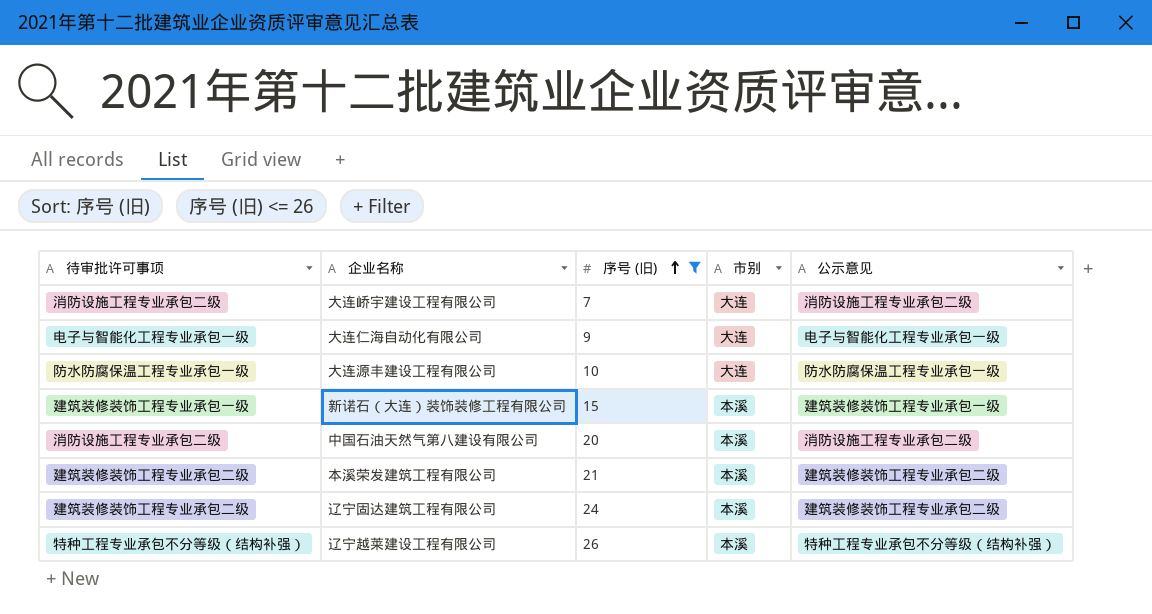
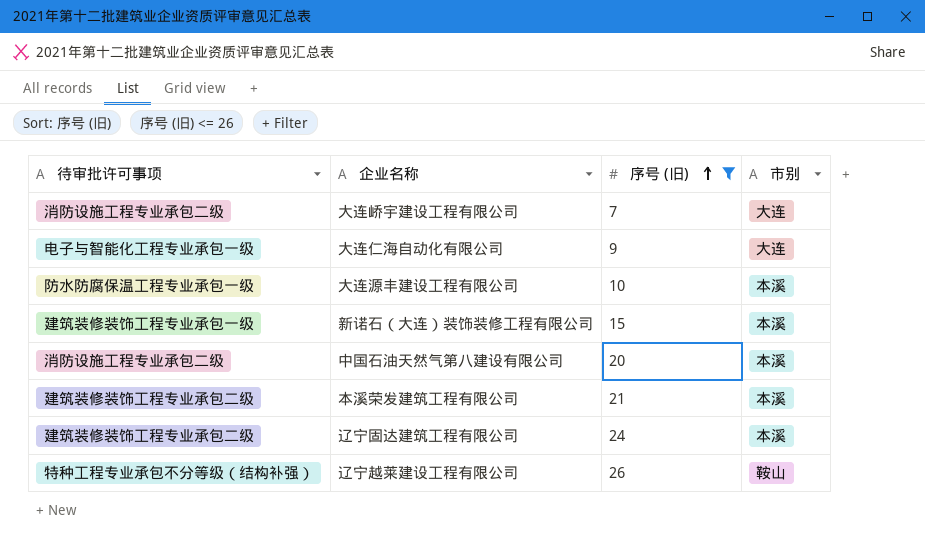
column 公示意见 | position: 5 -> none
大连源丰建设工程有限公司 | 市别: 大连 -> 本溪
辽宁越莱建设工程有限公司 | 市别: 本溪 -> 鞍山

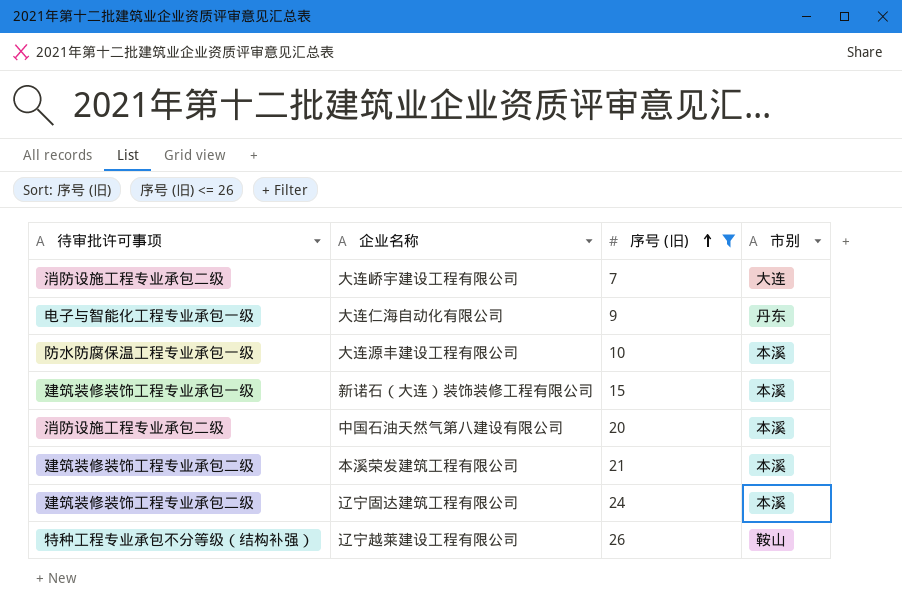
大连仁海自动化有限公司 | 市别: 大连 -> 丹东

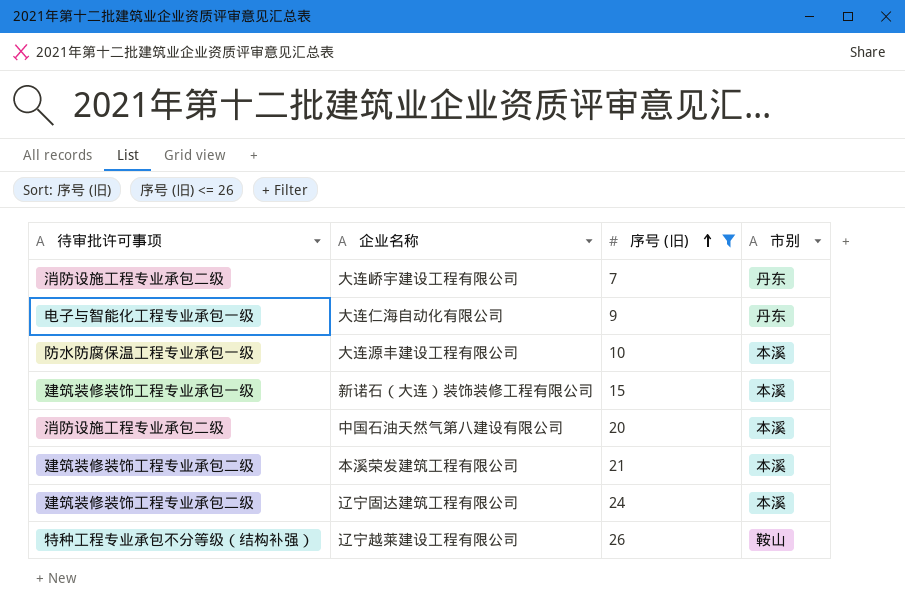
大连峤宇建设工程有限公司 | 市别: 大连 -> 丹东

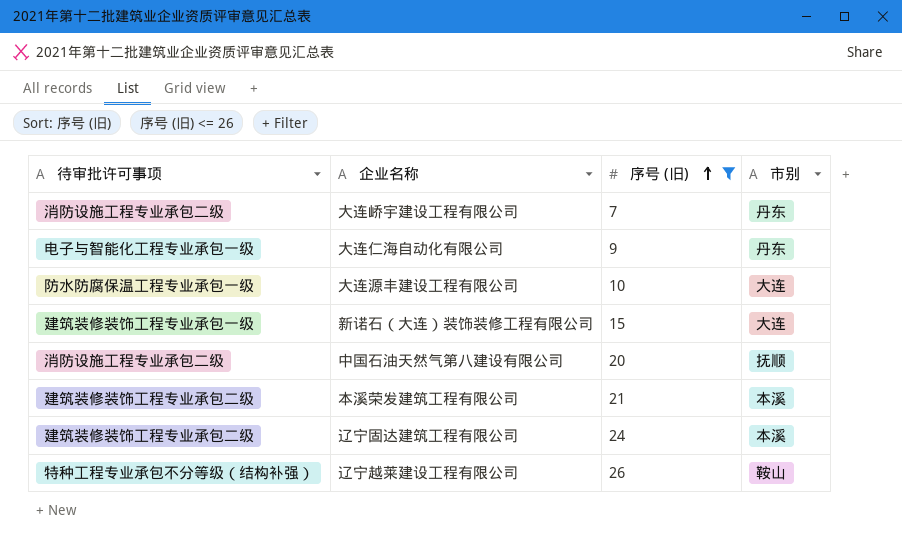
大连源丰建设工程有限公司 | 市别: 本溪 -> 大连
新诺石（大连）装饰装修工程有限公司 | 市别: 本溪 -> 大连
中国石油天然气第八建设有限公司 | 市别: 本溪 -> 抚顺

